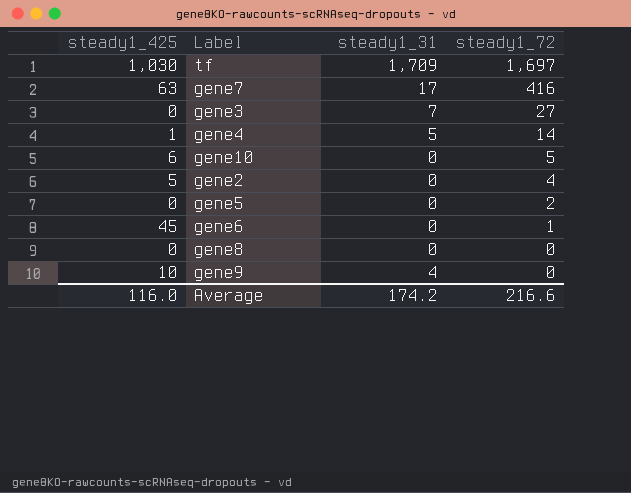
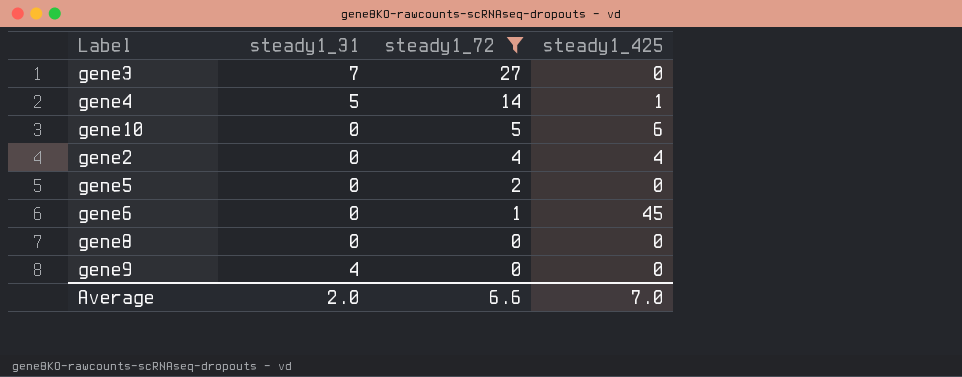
filter: none -> steady1_72 <= 27
column steady1_425 | position: 1 -> 4
gene2 | steady1_425: 5 -> 4
gene9 | steady1_425: 10 -> 0
Average | steady1_31: 174.2 -> 2.0
Average | steady1_72: 216.6 -> 6.6
Average | steady1_425: 116.0 -> 7.0

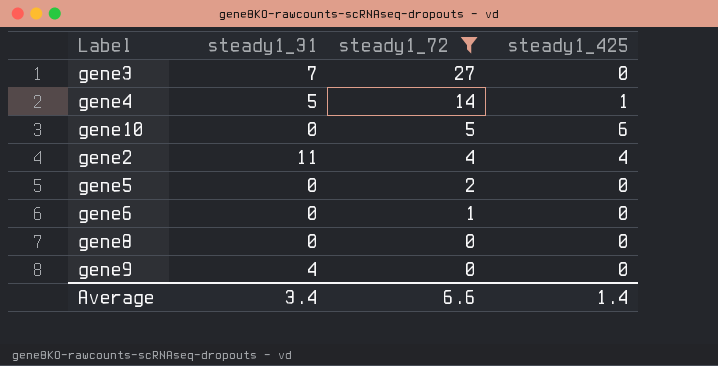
gene2 | steady1_31: 0 -> 11
gene6 | steady1_425: 45 -> 0
Average | steady1_31: 2.0 -> 3.4
Average | steady1_425: 7.0 -> 1.4

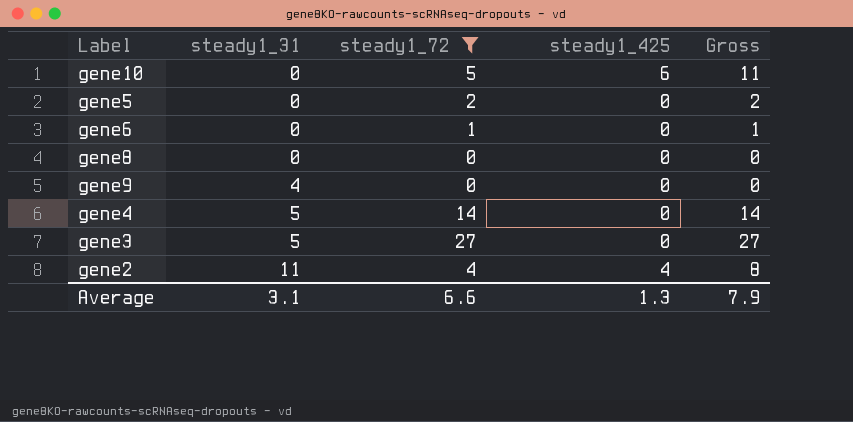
row order: steady1_72 descending -> steady1_31 ascending
column Gross | formula: none -> [steady1_72] + [steady1_425]
gene4 | steady1_425: 1 -> 0
gene3 | steady1_31: 7 -> 5
Average | steady1_31: 3.4 -> 3.1
Average | steady1_425: 1.4 -> 1.3

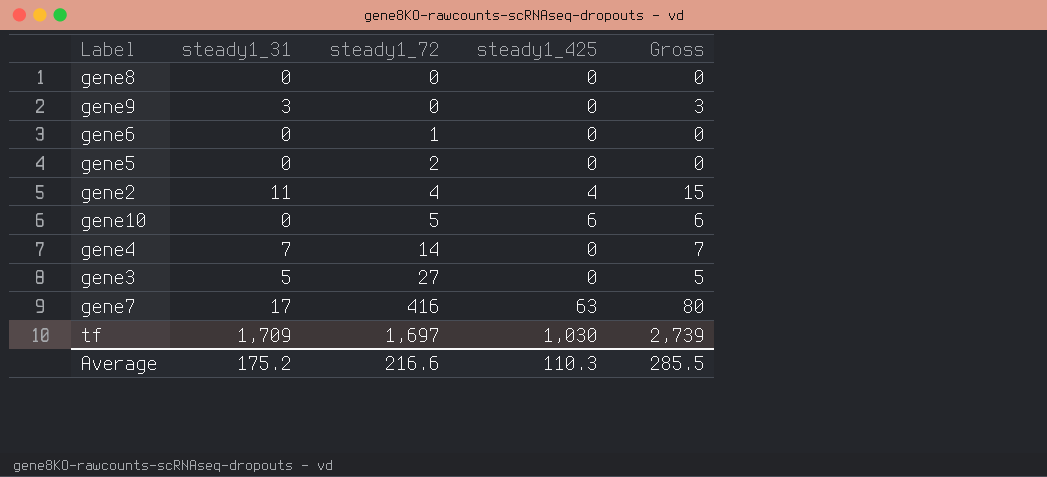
filter: steady1_72 <= 27 -> none
row order: steady1_31 ascending -> steady1_72 ascending
column Gross | formula: [steady1_72] + [steady1_425] -> [steady1_31] + [steady1_425]
gene9 | steady1_31: 4 -> 3
gene4 | steady1_31: 5 -> 7
Average | steady1_31: 3.1 -> 175.2
Average | steady1_72: 6.6 -> 216.6
Average | steady1_425: 1.3 -> 110.3
Average | Gross: 7.9 -> 285.5

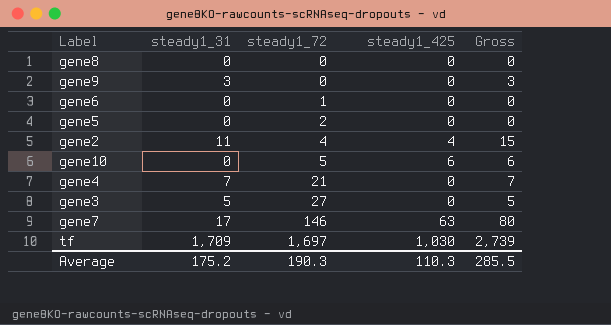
gene4 | steady1_72: 14 -> 21
gene7 | steady1_72: 416 -> 146
Average | steady1_72: 216.6 -> 190.3

